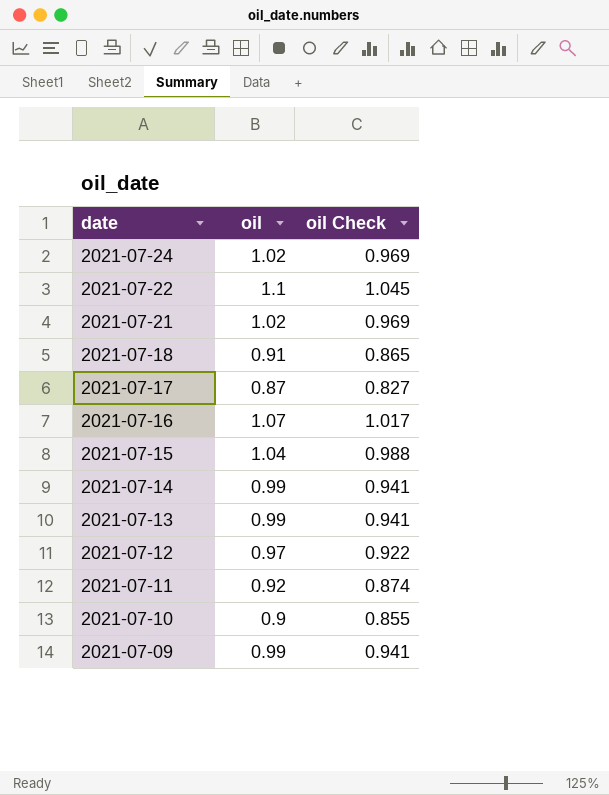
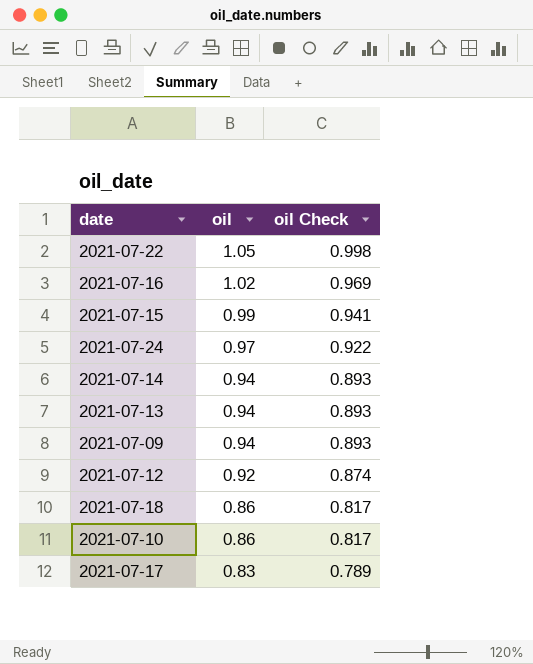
row order: date descending -> oil descending
row 2021-07-21: 1.02 | 0.969 -> none
row 2021-07-11: 0.92 | 0.874 -> none
2021-07-22 | oil: 1.1 -> 1.05
2021-07-22 | oil Check: 1.045 -> 0.998
2021-07-16 | oil: 1.07 -> 1.02
2021-07-16 | oil Check: 1.017 -> 0.969
2021-07-15 | oil: 1.04 -> 0.99
2021-07-15 | oil Check: 0.988 -> 0.941
2021-07-24 | oil: 1.02 -> 0.97
2021-07-24 | oil Check: 0.969 -> 0.922
2021-07-14 | oil: 0.99 -> 0.94
2021-07-14 | oil Check: 0.941 -> 0.893
2021-07-13 | oil: 0.99 -> 0.94
2021-07-13 | oil Check: 0.941 -> 0.893
2021-07-09 | oil: 0.99 -> 0.94
2021-07-09 | oil Check: 0.941 -> 0.893
2021-07-12 | oil: 0.97 -> 0.92
2021-07-12 | oil Check: 0.922 -> 0.874
2021-07-18 | oil: 0.91 -> 0.86
2021-07-18 | oil Check: 0.865 -> 0.817
2021-07-10 | oil: 0.9 -> 0.86
2021-07-10 | oil Check: 0.855 -> 0.817
2021-07-17 | oil: 0.87 -> 0.83
2021-07-17 | oil Check: 0.827 -> 0.789

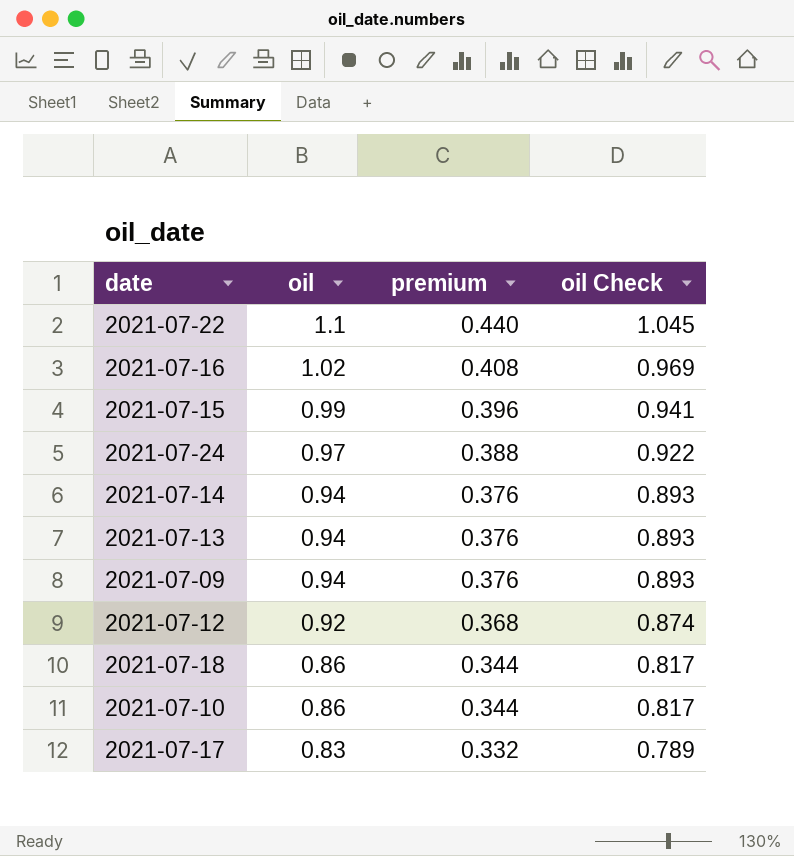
column premium | formula: none -> [oil] * 0.4
2021-07-22 | oil: 1.05 -> 1.1
2021-07-22 | oil Check: 0.998 -> 1.045

